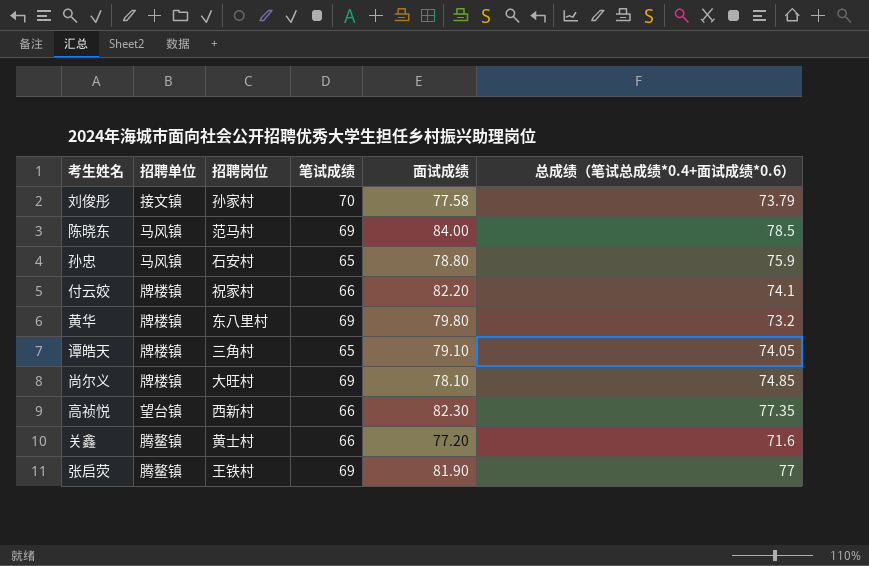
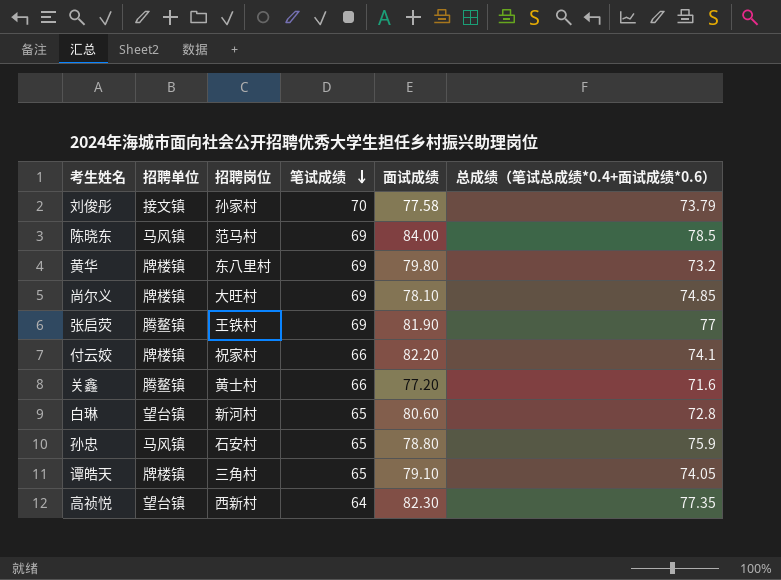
row order: none -> 笔试成绩 descending
row 白琳: none -> 望台镇 | 新河村 | 65 | 80.60 | 72.8
高祯悦 | 笔试成绩: 66 -> 64

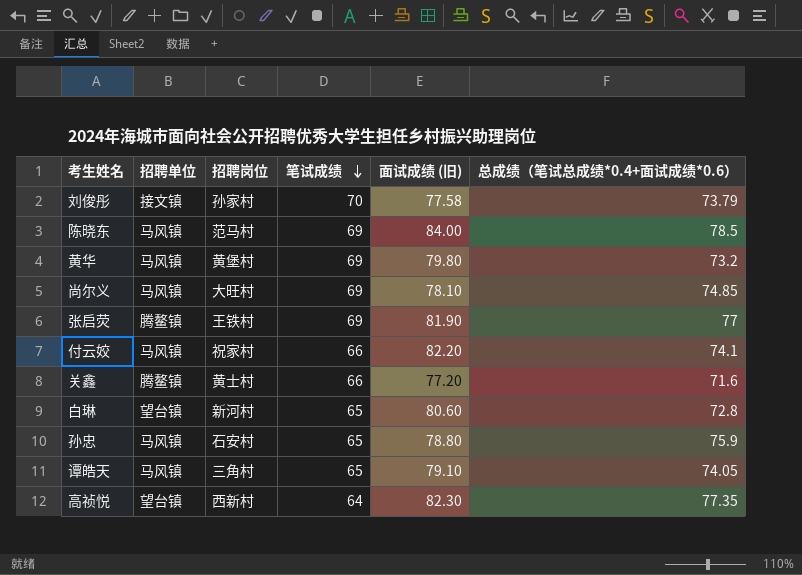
column name: 面试成绩 -> 面试成绩 (旧)
黄华 | 招聘单位: 牌楼镇 -> 马风镇
黄华 | 招聘岗位: 东八里村 -> 黄堡村
尚尔义 | 招聘单位: 牌楼镇 -> 马风镇
付云姣 | 招聘单位: 牌楼镇 -> 马风镇
谭皓天 | 招聘单位: 牌楼镇 -> 马风镇

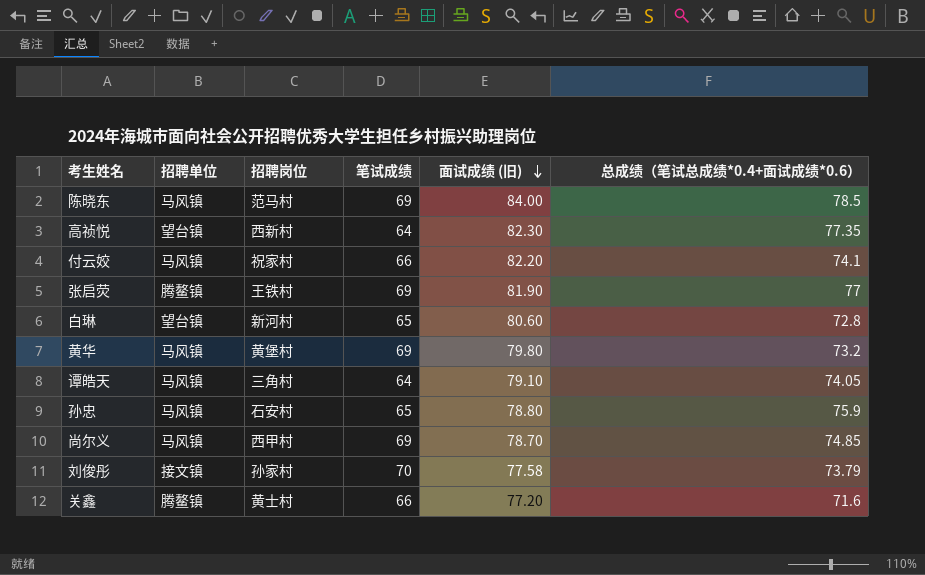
row order: 笔试成绩 descending -> 面试成绩 (旧) descending
谭皓天 | 笔试成绩: 65 -> 64
尚尔义 | 招聘岗位: 大旺村 -> 西甲村
尚尔义 | 面试成绩 (旧): 78.10 -> 78.70

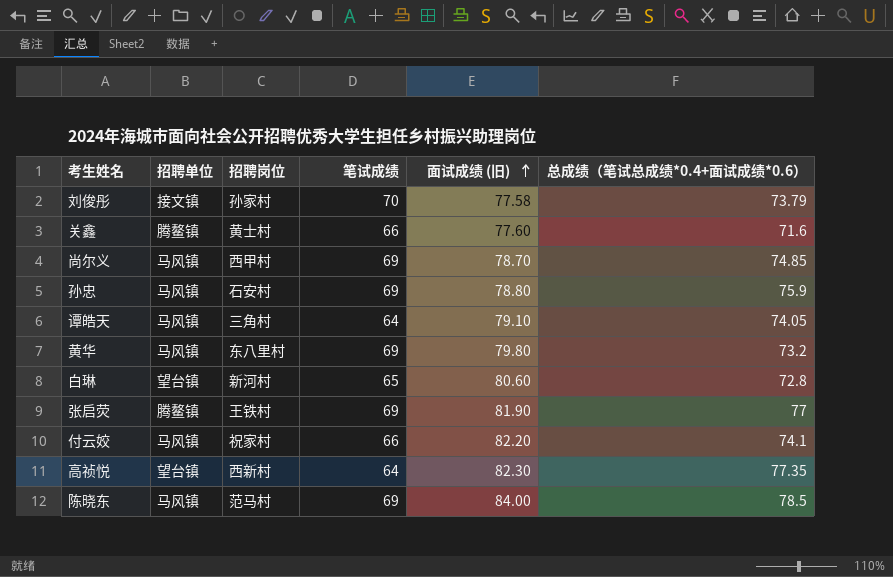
row order: 面试成绩 (旧) descending -> 面试成绩 (旧) ascending
关鑫 | 面试成绩 (旧): 77.20 -> 77.60
孙忠 | 笔试成绩: 65 -> 69
黄华 | 招聘岗位: 黄堡村 -> 东八里村

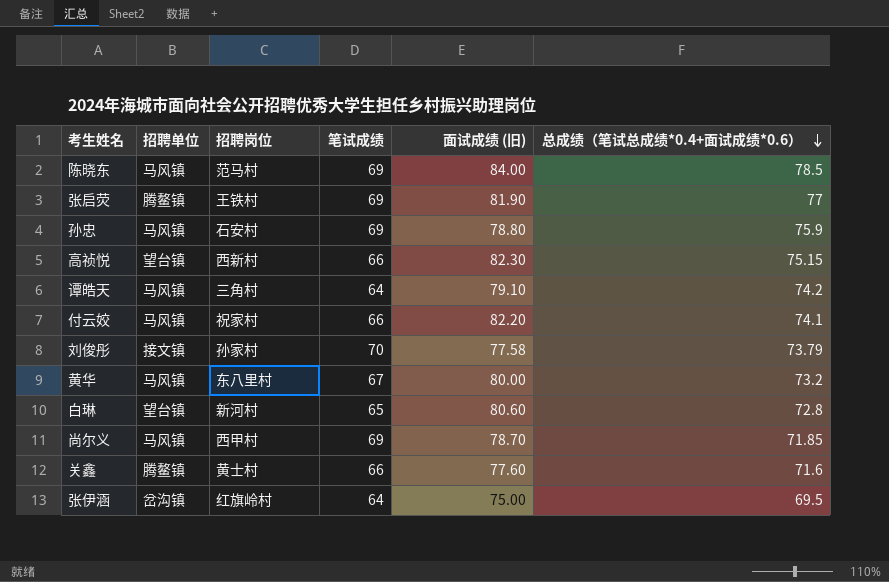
row order: 面试成绩 (旧) ascending -> 总成绩（笔试总成绩*0.4+面试成绩*0.6） descending
高祯悦 | 笔试成绩: 64 -> 66
高祯悦 | 总成绩（笔试总成绩*0.4+面试成绩*0.6）: 77.35 -> 75.15
谭皓天 | 总成绩（笔试总成绩*0.4+面试成绩*0.6）: 74.05 -> 74.2
黄华 | 笔试成绩: 69 -> 67
黄华 | 面试成绩 (旧): 79.80 -> 80.00
尚尔义 | 总成绩（笔试总成绩*0.4+面试成绩*0.6）: 74.85 -> 71.85
row 张伊涵: none -> 岔沟镇 | 红旗岭村 | 64 | 75.00 | 69.5

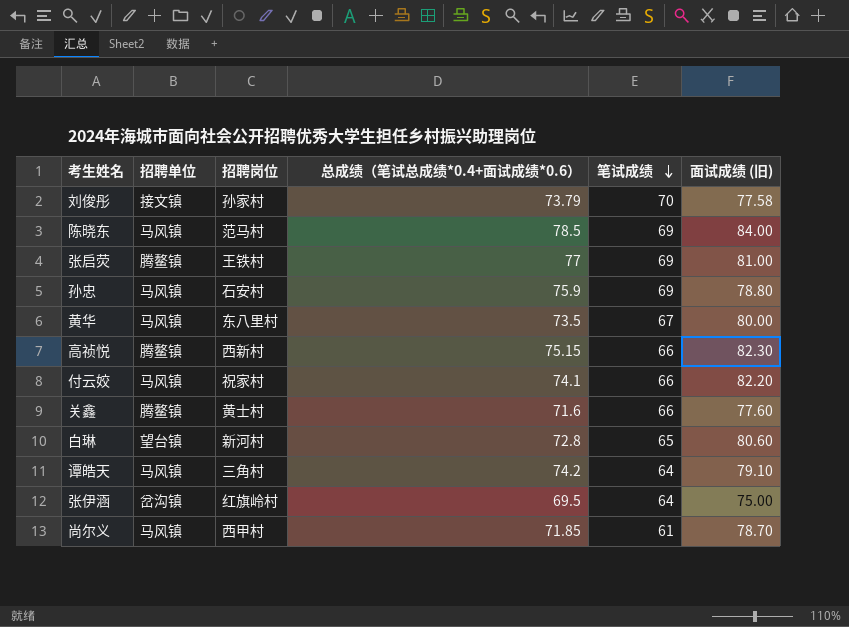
row order: 总成绩（笔试总成绩*0.4+面试成绩*0.6） descending -> 笔试成绩 descending
column 总成绩（笔试总成绩*0.4+面试成绩*0.6） | position: 6 -> 4
张启荧 | 面试成绩 (旧): 81.90 -> 81.00
黄华 | 总成绩（笔试总成绩*0.4+面试成绩*0.6）: 73.2 -> 73.5
高祯悦 | 招聘单位: 望台镇 -> 腾鳌镇
尚尔义 | 笔试成绩: 69 -> 61

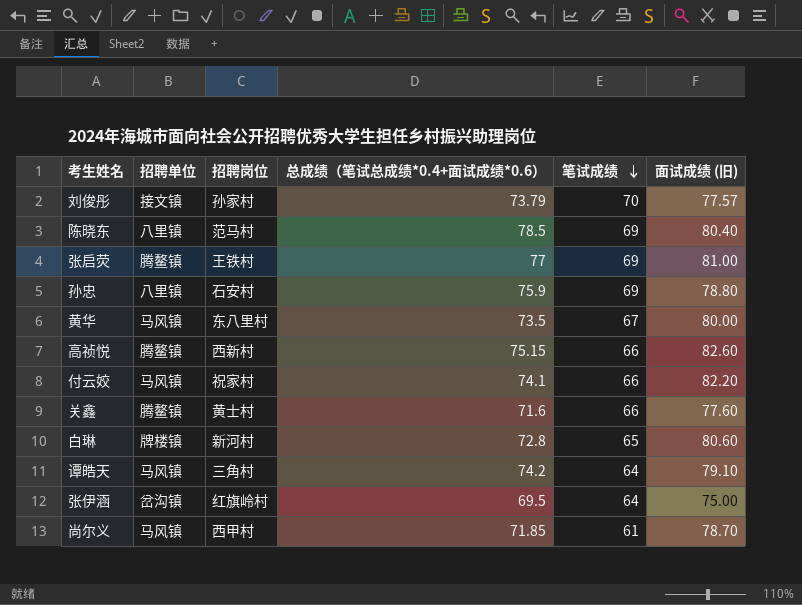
刘俊彤 | 面试成绩 (旧): 77.58 -> 77.57
陈晓东 | 招聘单位: 马风镇 -> 八里镇
陈晓东 | 面试成绩 (旧): 84.00 -> 80.40
孙忠 | 招聘单位: 马风镇 -> 八里镇
高祯悦 | 面试成绩 (旧): 82.30 -> 82.60
白琳 | 招聘单位: 望台镇 -> 牌楼镇

